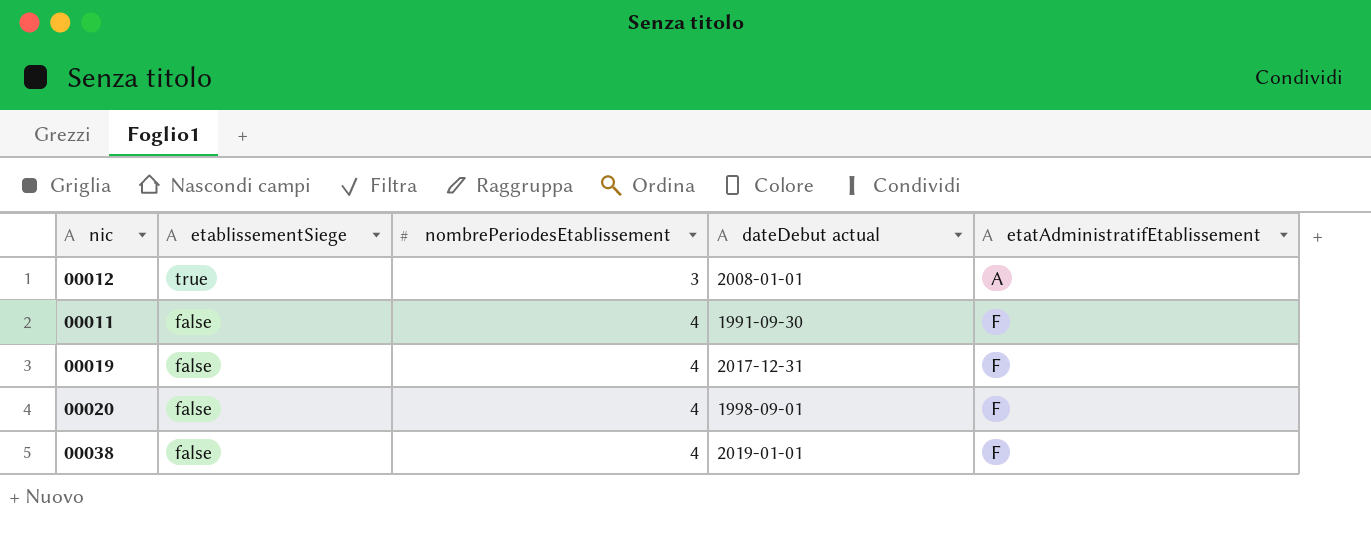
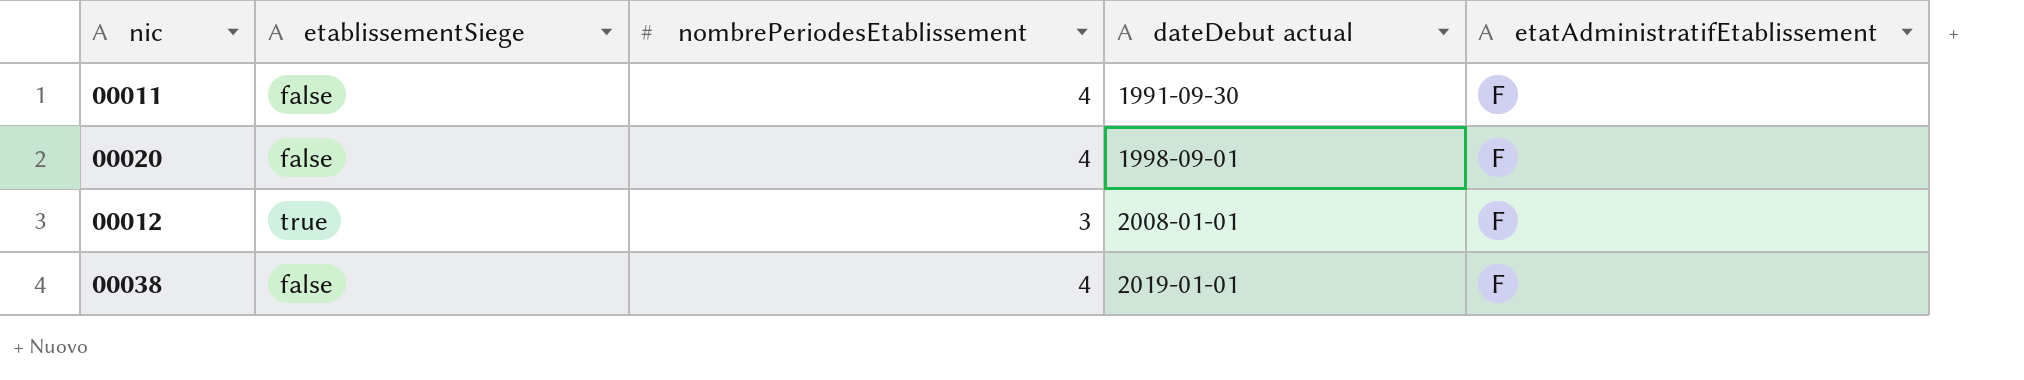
row order: etablissementSiege descending -> dateDebut actual ascending
row 00019: false | 4 | 2017-12-31 | F -> none
00012 | etatAdministratifEtablissement: A -> F

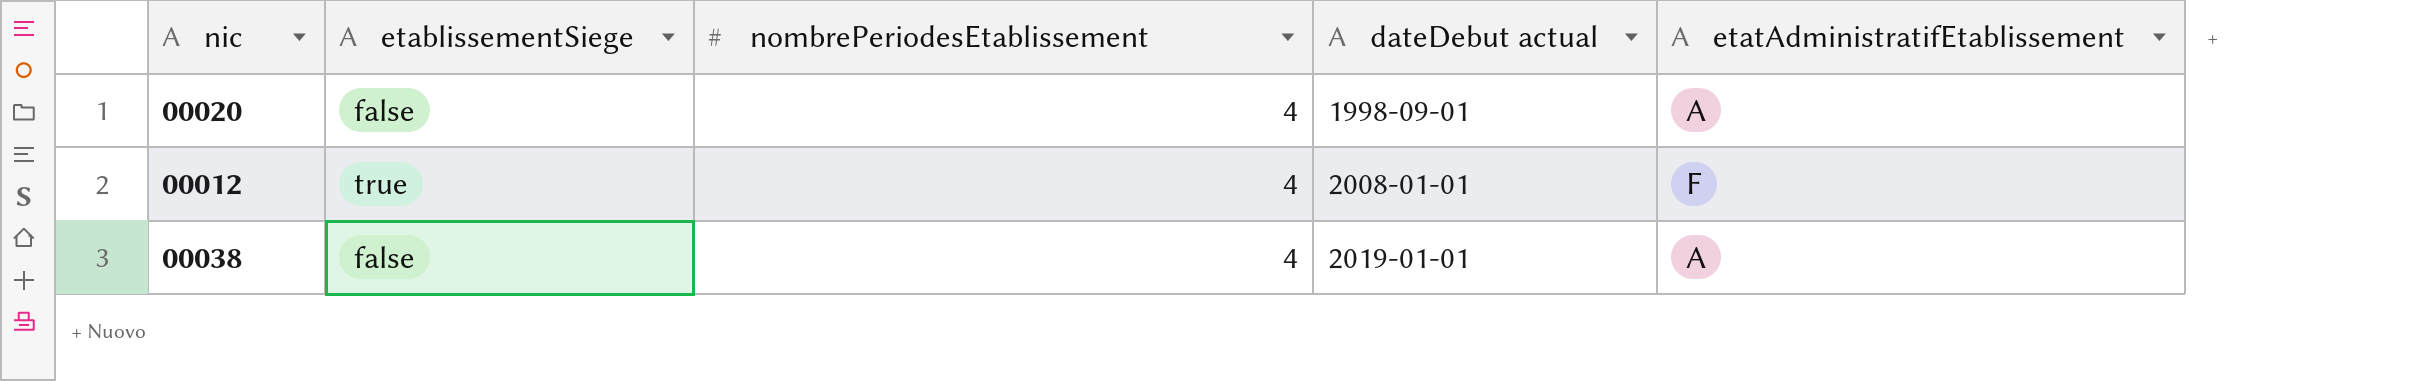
row 00011: false | 4 | 1991-09-30 | F -> none
00020 | etatAdministratifEtablissement: F -> A
00012 | nombrePeriodesEtablissement: 3 -> 4
00038 | etatAdministratifEtablissement: F -> A

